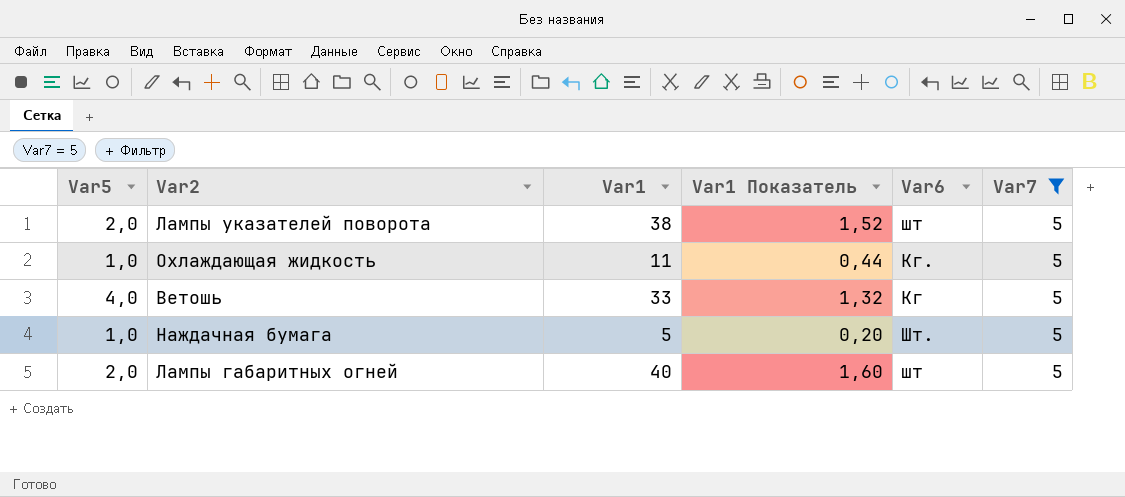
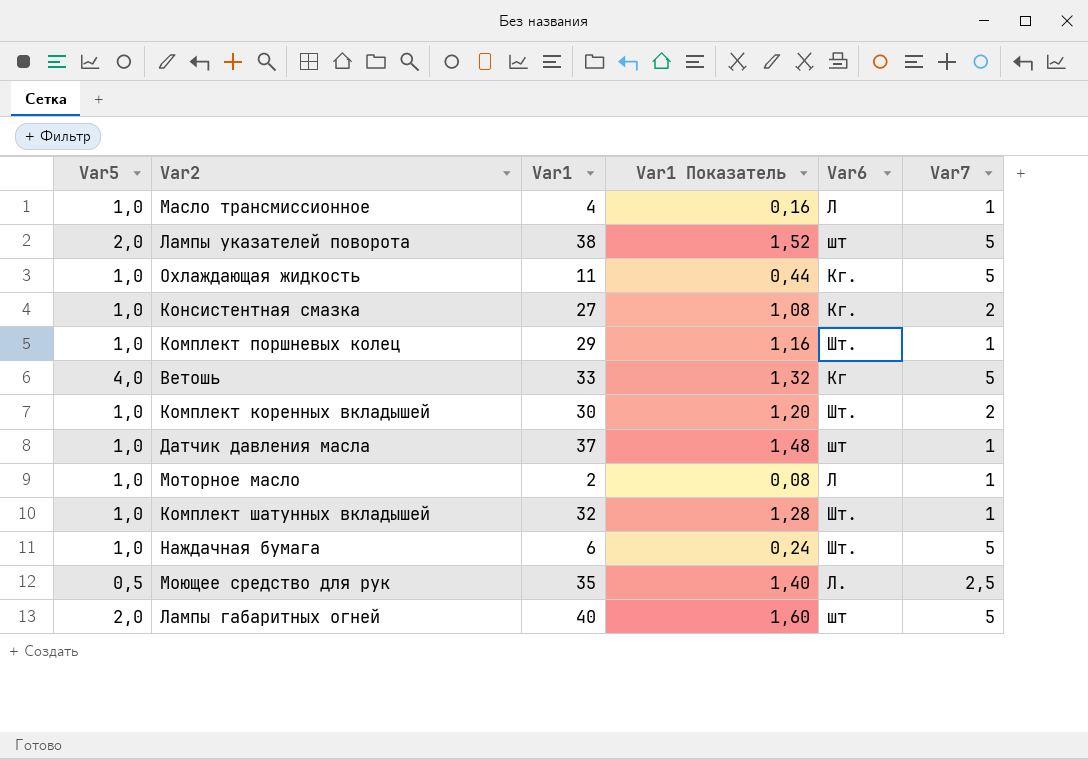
filter: Var7 = 5 -> none
Наждачная бумага | Var1: 5 -> 6
Наждачная бумага | Var1 Показатель: 0,20 -> 0,24

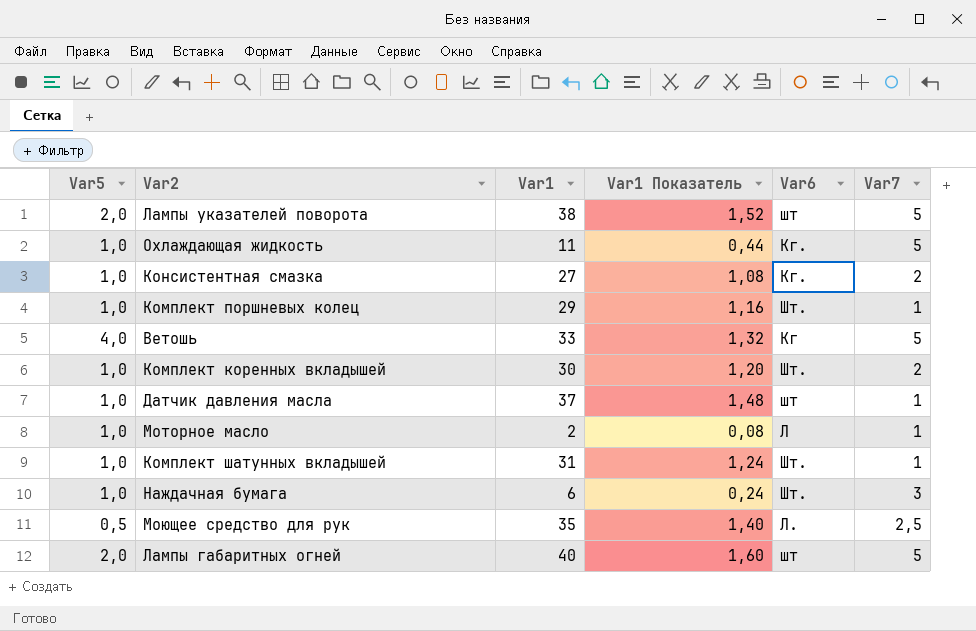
row Масло трансмиссионное: 1,0 | 4 | 0,16 | Л | 1 -> none
Комплект шатунных вкладышей | Var1: 32 -> 31
Комплект шатунных вкладышей | Var1 Показатель: 1,28 -> 1,24
Наждачная бумага | Var7: 5 -> 3

